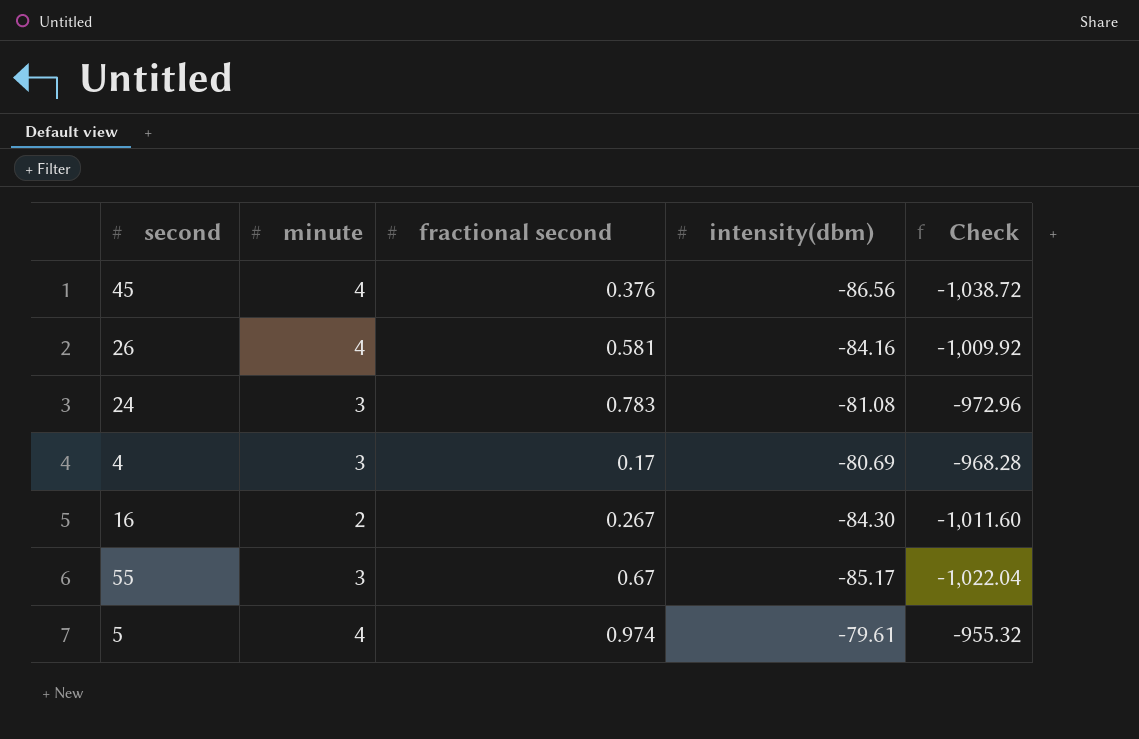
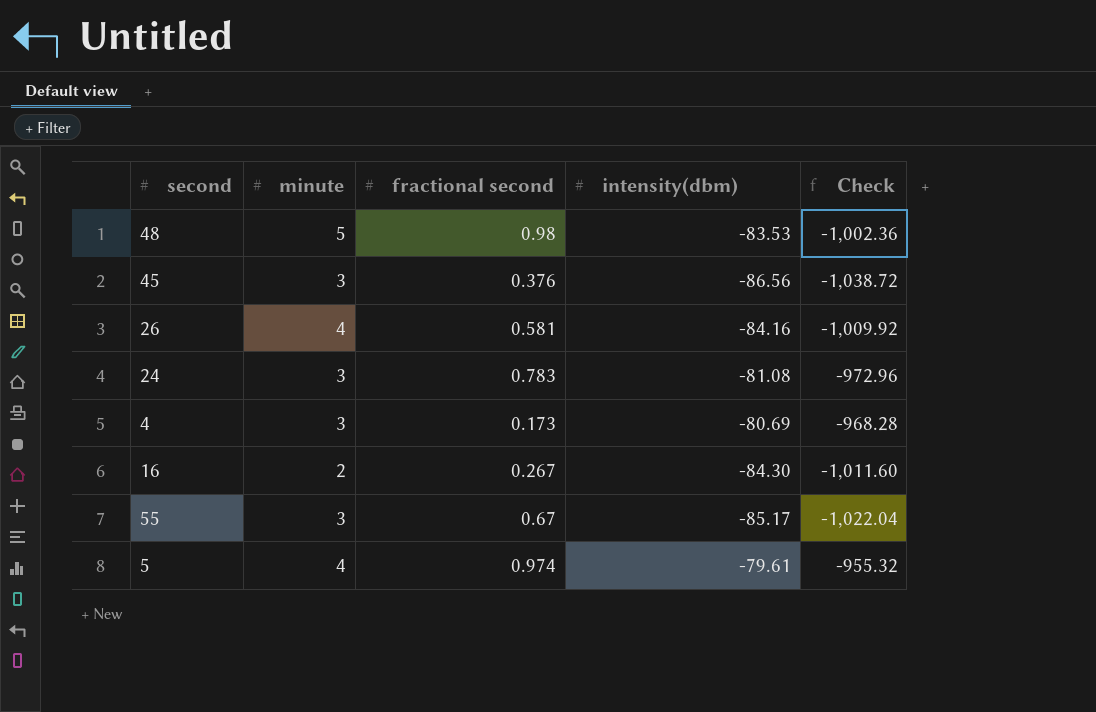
row 48: none -> 5 | 0.98 | -83.53 | -1,002.36
45 | minute: 4 -> 3
4 | fractional second: 0.17 -> 0.173

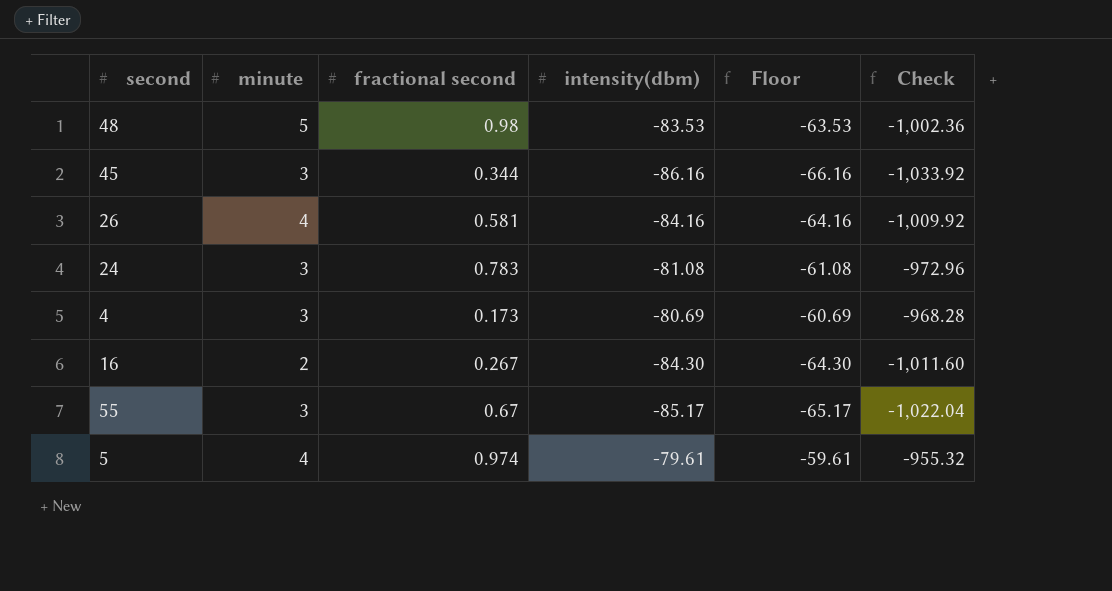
column Floor | formula: none -> [intensity(dbm)] + 20
45 | fractional second: 0.376 -> 0.344
45 | intensity(dbm): -86.56 -> -86.16
45 | Check: -1,038.72 -> -1,033.92

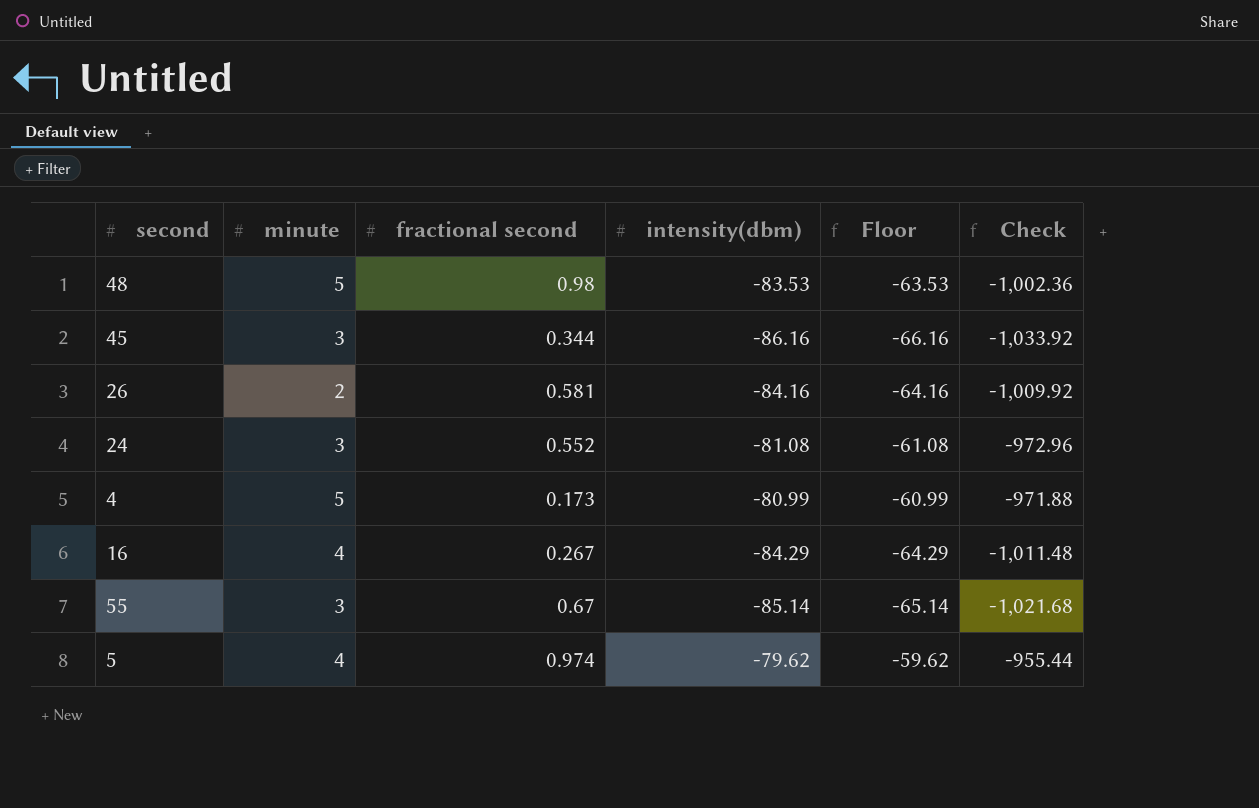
26 | minute: 4 -> 2
24 | fractional second: 0.783 -> 0.552
4 | minute: 3 -> 5
4 | intensity(dbm): -80.69 -> -80.99
4 | Floor: -60.69 -> -60.99
4 | Check: -968.28 -> -971.88
16 | minute: 2 -> 4
16 | intensity(dbm): -84.30 -> -84.29
16 | Floor: -64.30 -> -64.29
16 | Check: -1,011.60 -> -1,011.48
55 | intensity(dbm): -85.17 -> -85.14
55 | Floor: -65.17 -> -65.14
55 | Check: -1,022.04 -> -1,021.68
5 | intensity(dbm): -79.61 -> -79.62
5 | Floor: -59.61 -> -59.62
5 | Check: -955.32 -> -955.44

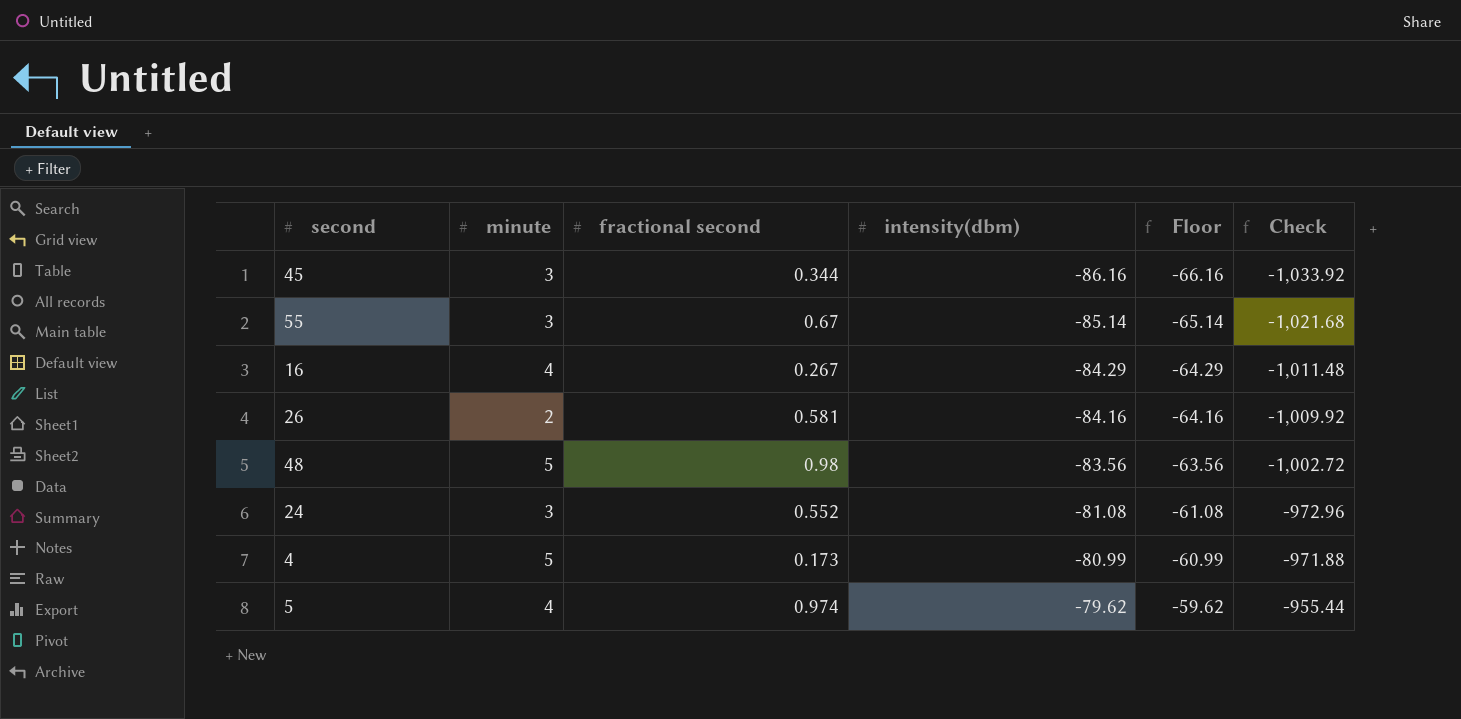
row order: none -> intensity(dbm) ascending
48 | intensity(dbm): -83.53 -> -83.56
48 | Floor: -63.53 -> -63.56
48 | Check: -1,002.36 -> -1,002.72

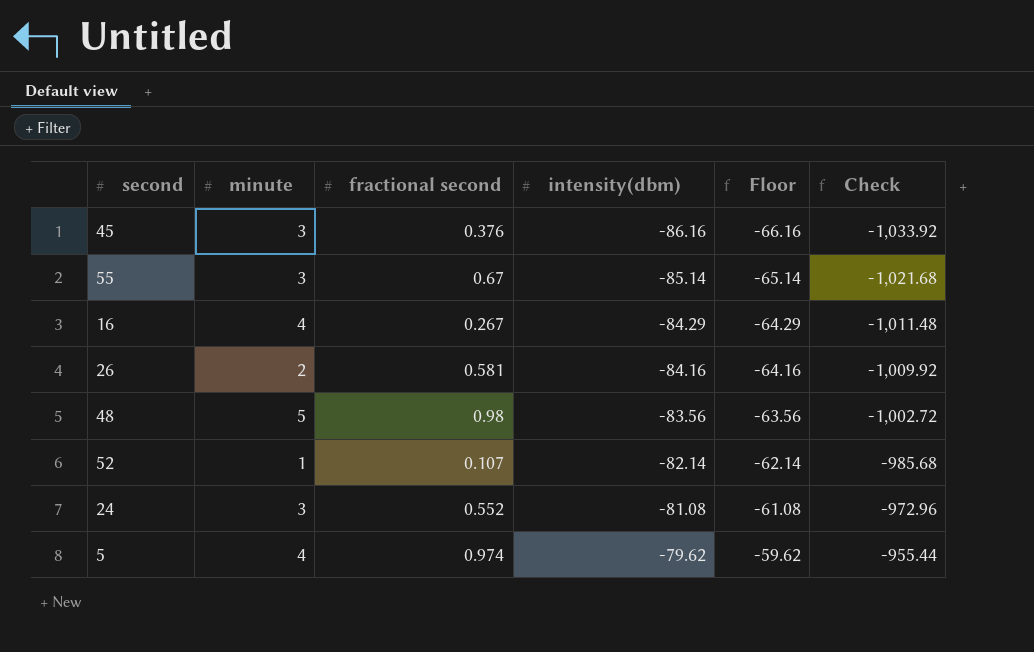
row 4: 5 | 0.173 | -80.99 | -60.99 | -971.88 -> none
45 | fractional second: 0.344 -> 0.376
row 52: none -> 1 | 0.107 | -82.14 | -62.14 | -985.68

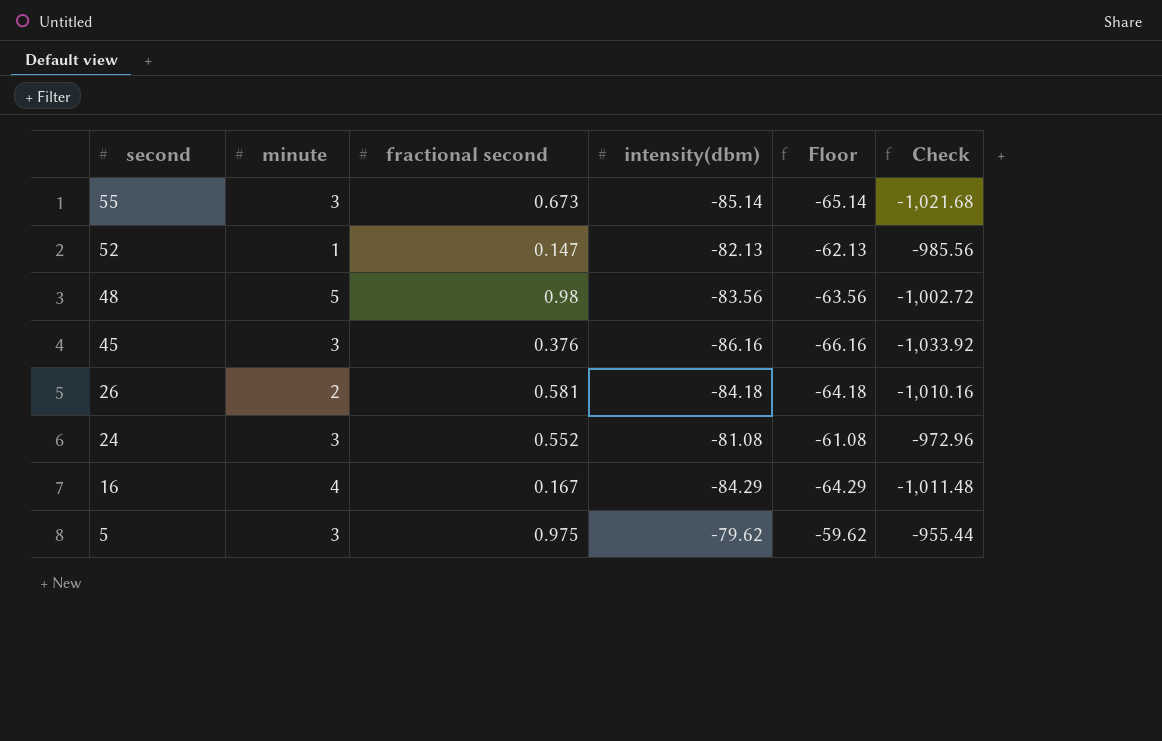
row order: intensity(dbm) ascending -> second descending
55 | fractional second: 0.67 -> 0.673
52 | fractional second: 0.107 -> 0.147
52 | intensity(dbm): -82.14 -> -82.13
52 | Floor: -62.14 -> -62.13
52 | Check: -985.68 -> -985.56
26 | intensity(dbm): -84.16 -> -84.18
26 | Floor: -64.16 -> -64.18
26 | Check: -1,009.92 -> -1,010.16
16 | fractional second: 0.267 -> 0.167
5 | minute: 4 -> 3
5 | fractional second: 0.974 -> 0.975

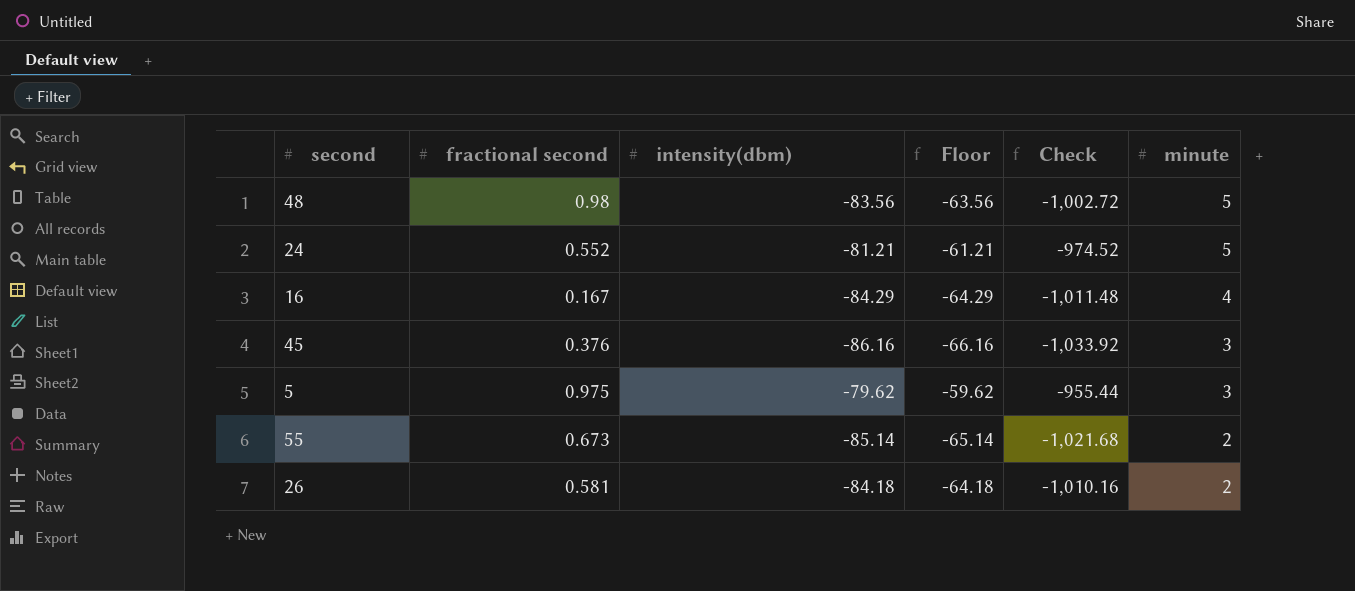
row order: second descending -> minute descending
column minute | position: 2 -> 6
row 52: 1 | 0.147 | -82.13 | -62.13 | -985.56 -> none
24 | intensity(dbm): -81.08 -> -81.21
24 | Floor: -61.08 -> -61.21
24 | Check: -972.96 -> -974.52
24 | minute: 3 -> 5
55 | minute: 3 -> 2

